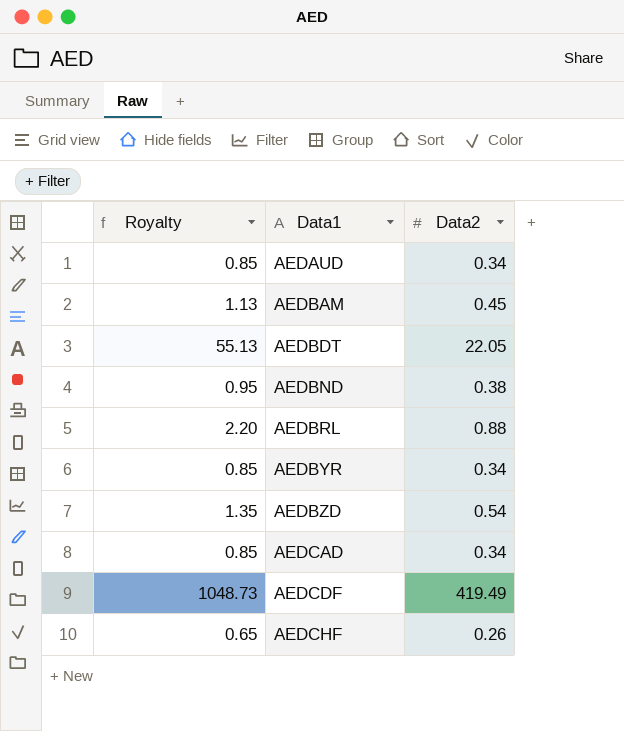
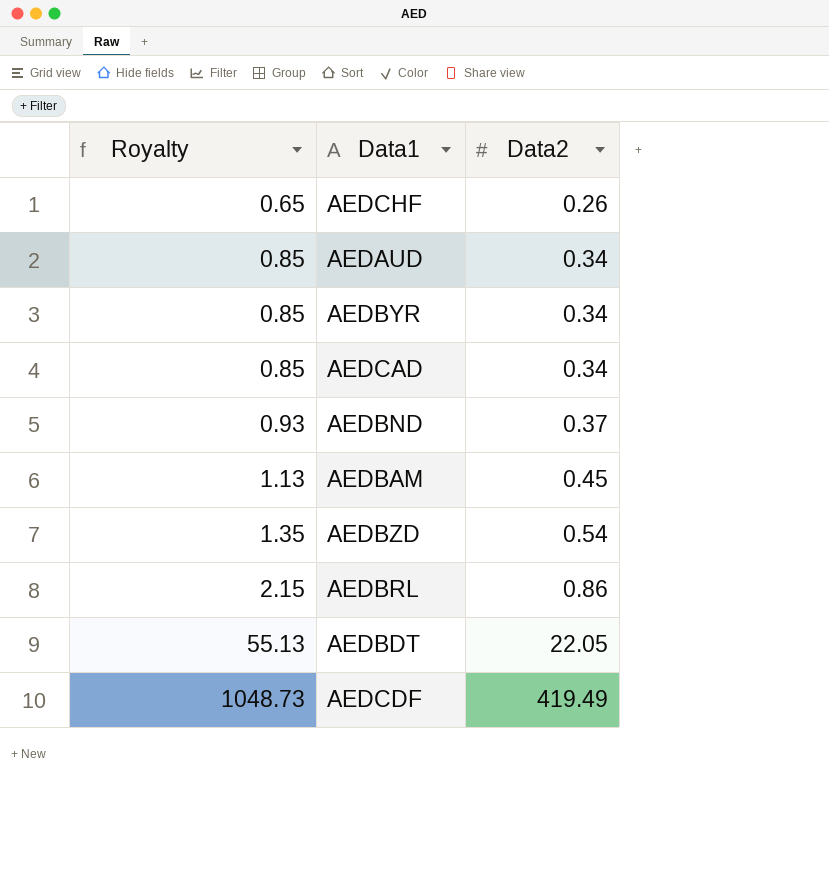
row order: Data1 ascending -> Royalty ascending
AEDBND | Royalty: 0.95 -> 0.93
AEDBND | Data2: 0.38 -> 0.37
AEDBRL | Royalty: 2.20 -> 2.15
AEDBRL | Data2: 0.88 -> 0.86

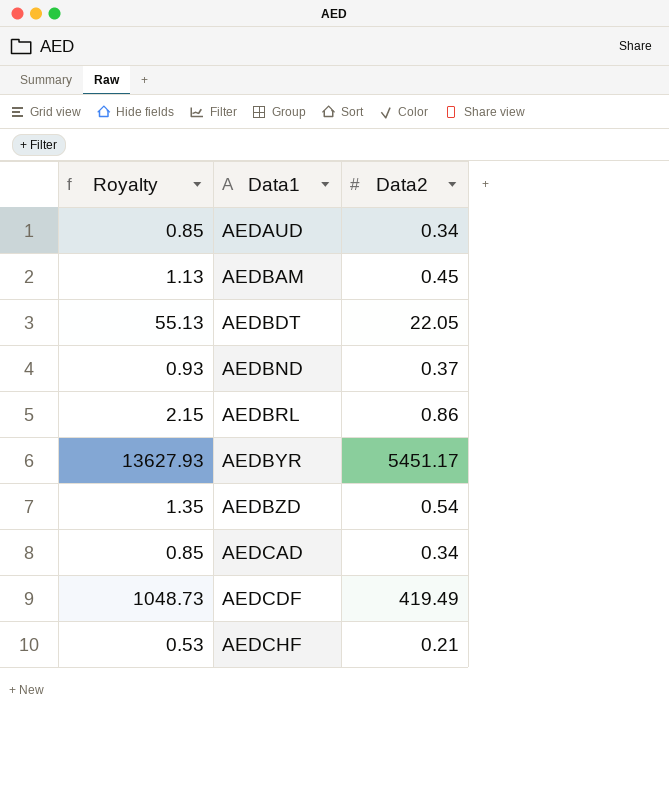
row order: Royalty ascending -> Data1 ascending
AEDBYR | Royalty: 0.85 -> 13627.93
AEDBYR | Data2: 0.34 -> 5451.17
AEDCHF | Royalty: 0.65 -> 0.53
AEDCHF | Data2: 0.26 -> 0.21

